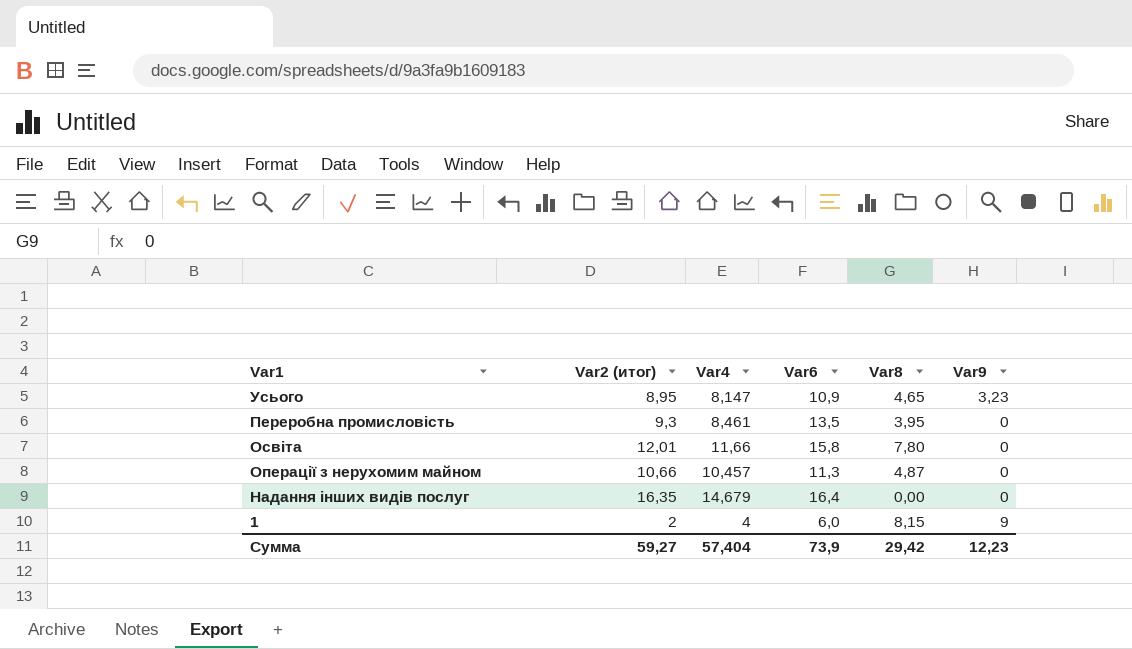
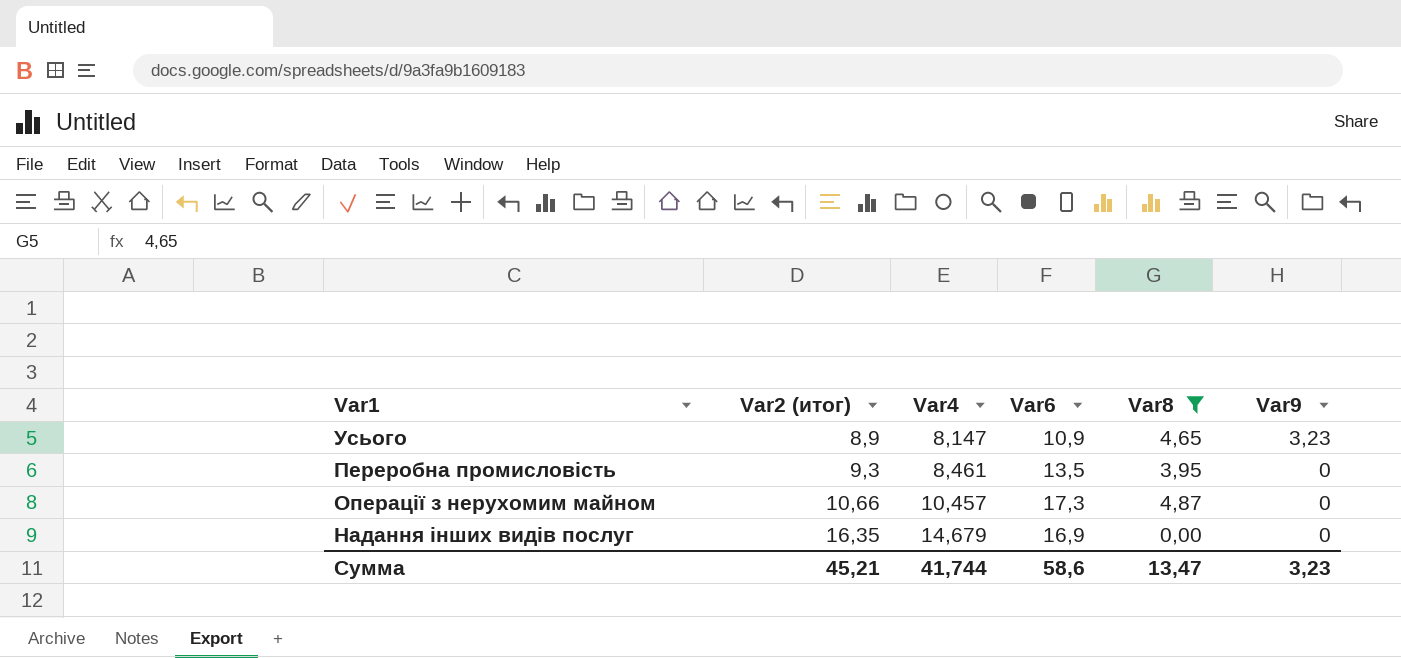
filter: none -> Var8 <= 4,87
Усього | Var2 (итог): 8,95 -> 8,9
Операції з нерухомим майном | Var6: 11,3 -> 17,3
Надання інших видів послуг | Var6: 16,4 -> 16,9
Сумма | Var2 (итог): 59,27 -> 45,21
Сумма | Var4: 57,404 -> 41,744
Сумма | Var6: 73,9 -> 58,6
Сумма | Var8: 29,42 -> 13,47
Сумма | Var9: 12,23 -> 3,23

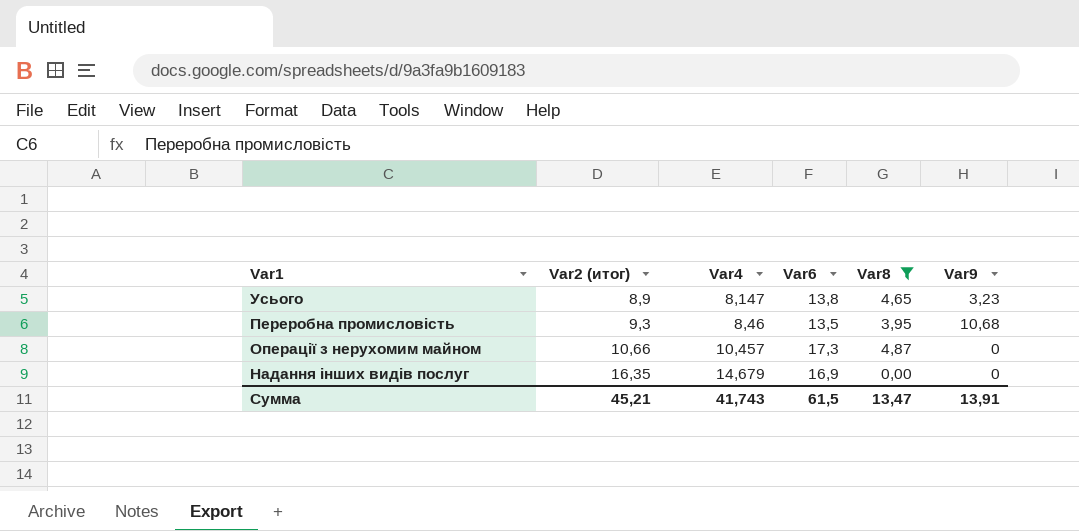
Усього | Var6: 10,9 -> 13,8
Переробна промисловість | Var4: 8,461 -> 8,46
Переробна промисловість | Var9: 0 -> 10,68
Сумма | Var4: 41,744 -> 41,743
Сумма | Var6: 58,6 -> 61,5
Сумма | Var9: 3,23 -> 13,91

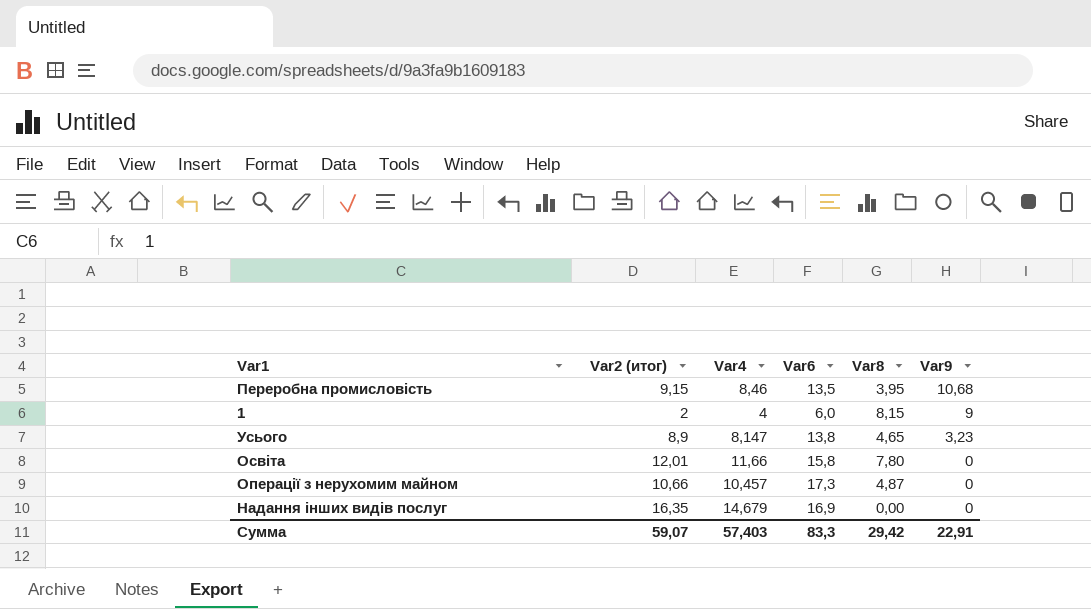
filter: Var8 <= 4,87 -> none
row order: Var1 descending -> Var9 descending
Переробна промисловість | Var2 (итог): 9,3 -> 9,15
Сумма | Var2 (итог): 45,21 -> 59,07
Сумма | Var4: 41,743 -> 57,403
Сумма | Var6: 61,5 -> 83,3
Сумма | Var8: 13,47 -> 29,42
Сумма | Var9: 13,91 -> 22,91

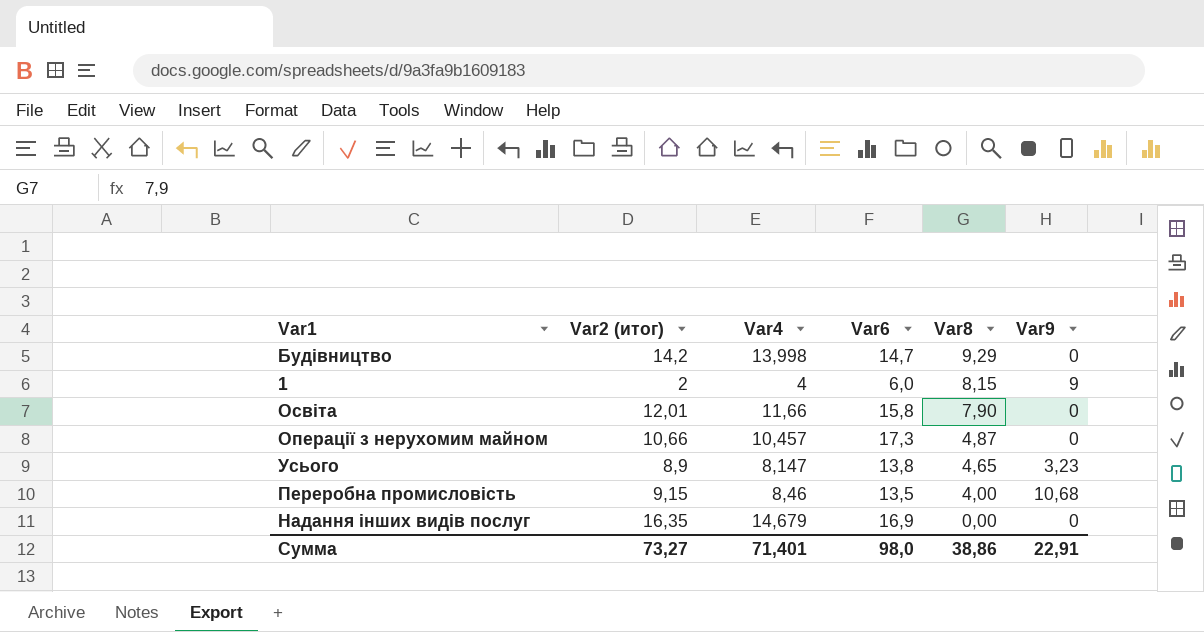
row order: Var9 descending -> Var8 descending
row Будівництво: none -> 14,2 | 13,998 | 14,7 | 9,29 | 0
Освіта | Var8: 7,80 -> 7,90
Переробна промисловість | Var8: 3,95 -> 4,00
Сумма | Var2 (итог): 59,07 -> 73,27
Сумма | Var4: 57,403 -> 71,401
Сумма | Var6: 83,3 -> 98,0
Сумма | Var8: 29,42 -> 38,86

